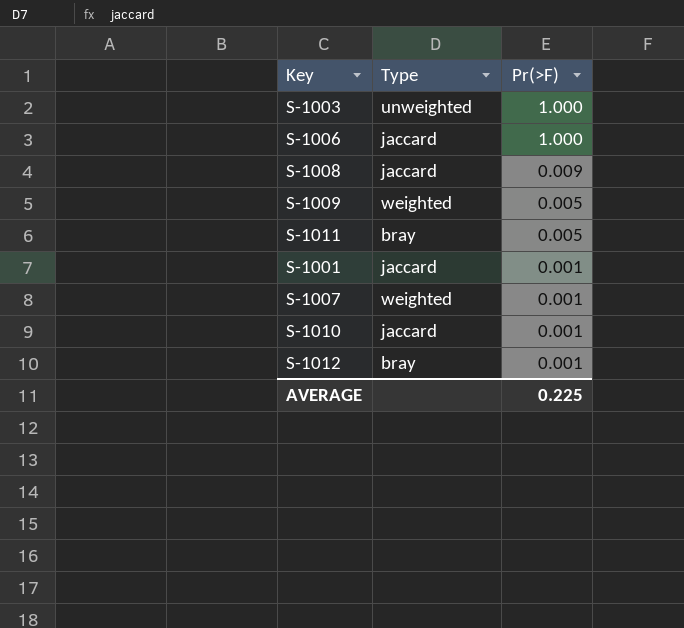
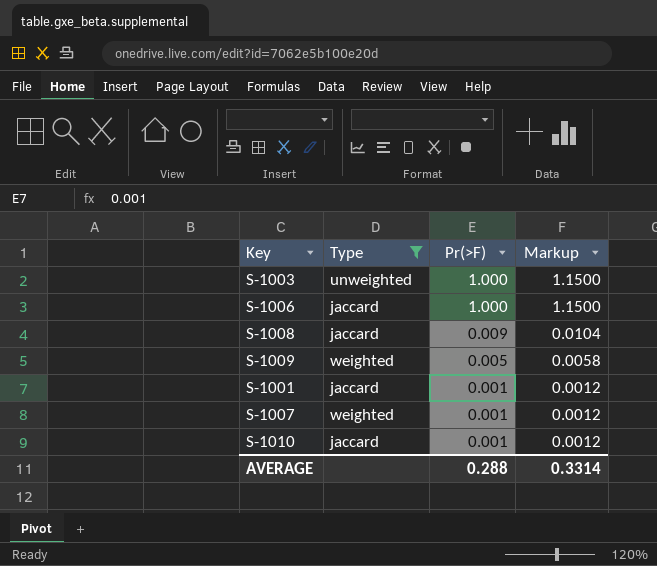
filter: none -> Type != bray
column Markup | formula: none -> [Pr(>F)] * 1.15
AVERAGE | Pr(>F): 0.225 -> 0.288

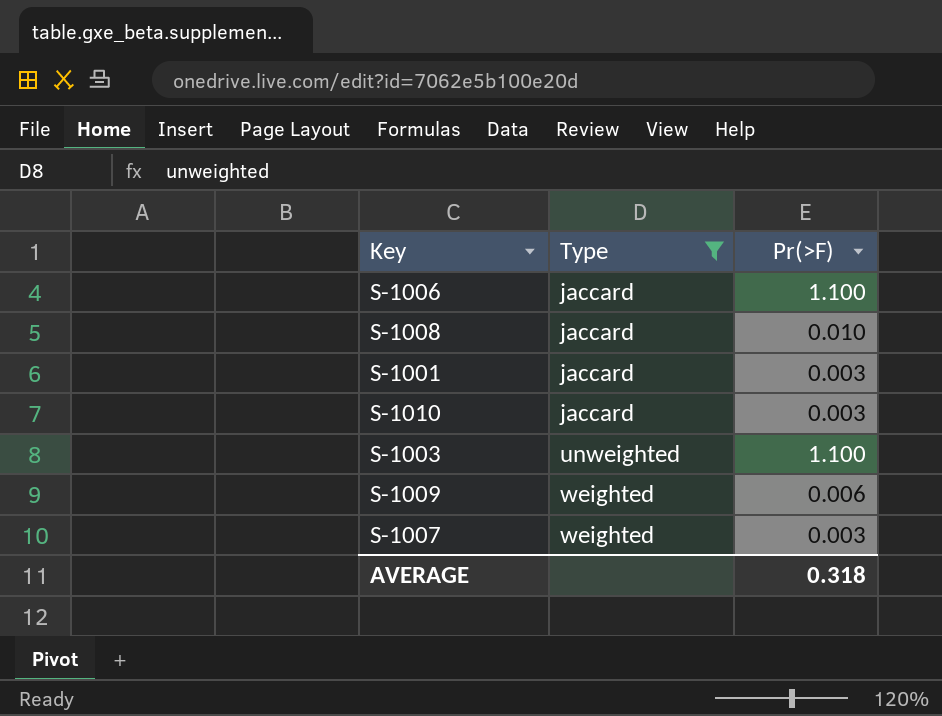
row order: Pr(>F) descending -> Type ascending
column Markup | formula: [Pr(>F)] * 1.15 -> none
S-1006 | Pr(>F): 1.000 -> 1.100
S-1008 | Pr(>F): 0.009 -> 0.010
S-1001 | Pr(>F): 0.001 -> 0.003
S-1010 | Pr(>F): 0.001 -> 0.003
S-1003 | Pr(>F): 1.000 -> 1.100
S-1009 | Pr(>F): 0.005 -> 0.006
S-1007 | Pr(>F): 0.001 -> 0.003
AVERAGE | Pr(>F): 0.288 -> 0.318

